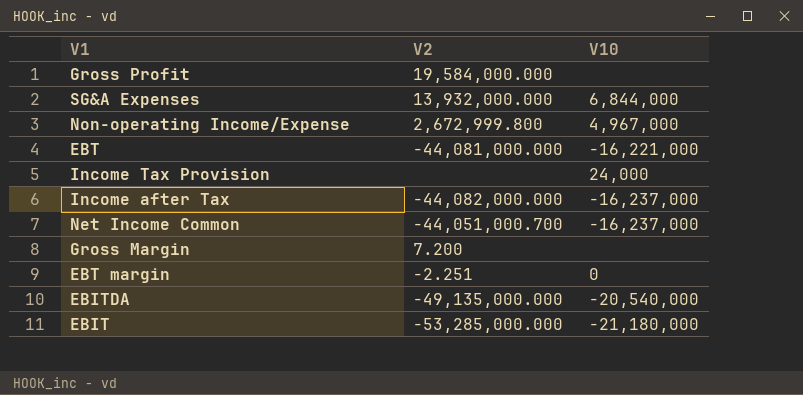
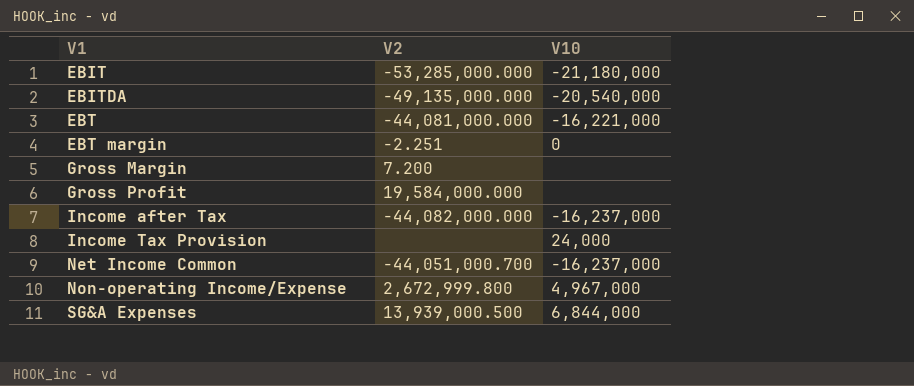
row order: none -> V1 ascending
SG&A Expenses | V2: 13,932,000.000 -> 13,939,000.500

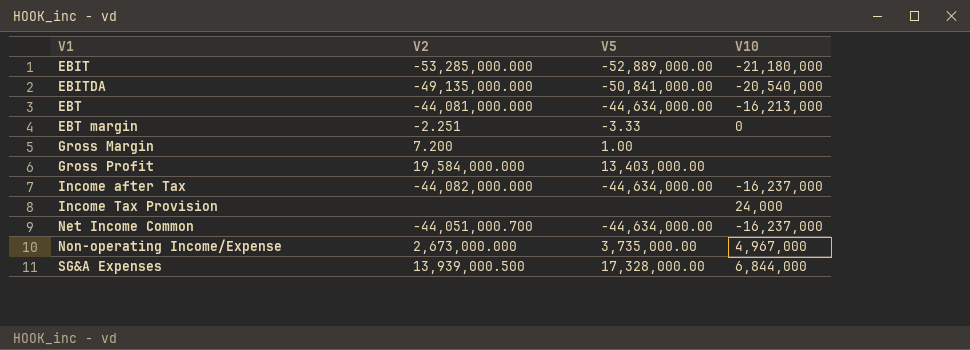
column V5 | position: none -> 3
EBT | V10: -16,221,000 -> -16,213,000
Non-operating Income/Expense | V2: 2,672,999.800 -> 2,673,000.000

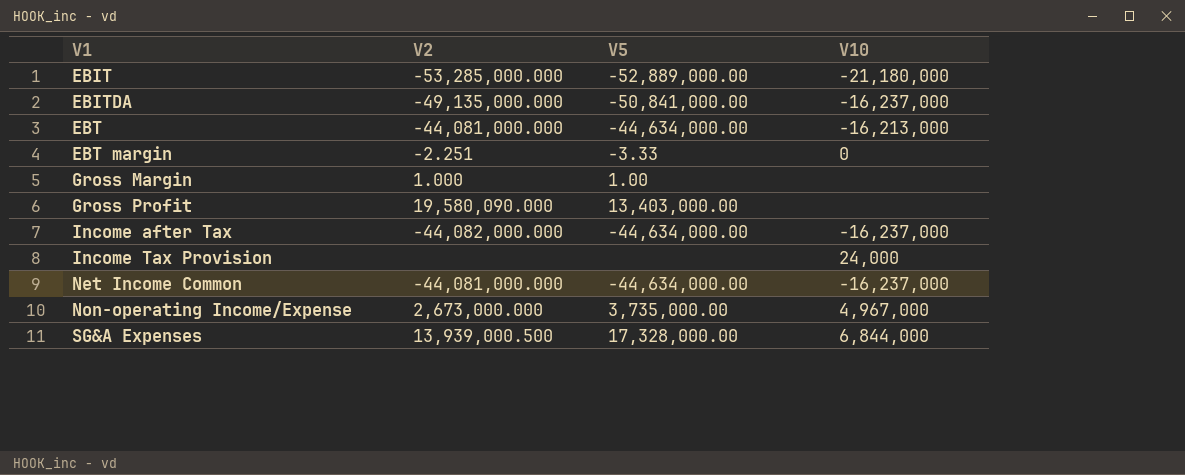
EBITDA | V10: -20,540,000 -> -16,237,000
Gross Margin | V2: 7.200 -> 1.000
Gross Profit | V2: 19,584,000.000 -> 19,580,090.000
Net Income Common | V2: -44,051,000.700 -> -44,081,000.000

